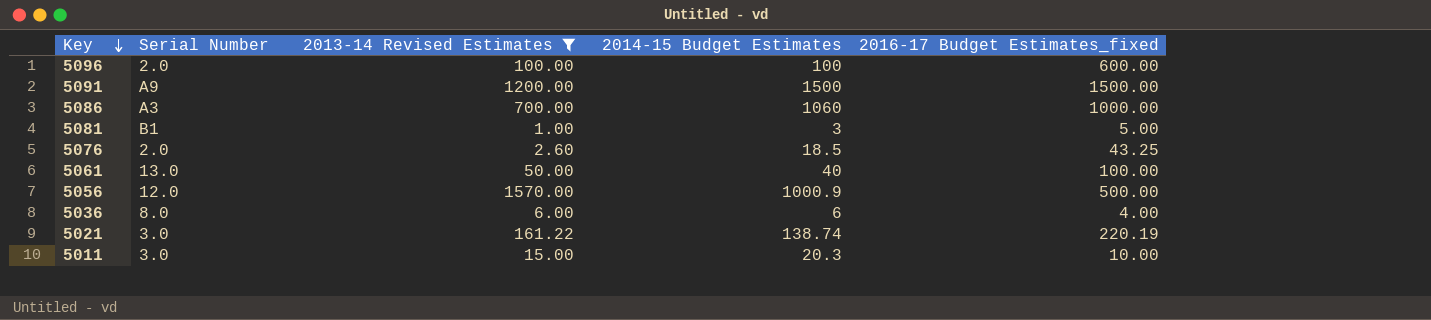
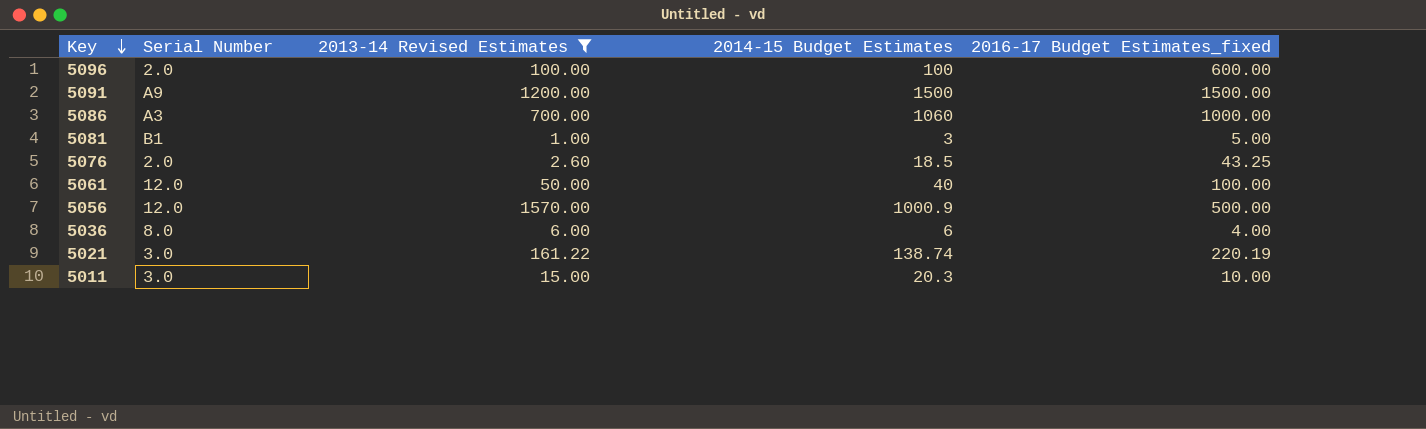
5061 | Serial Number: 13.0 -> 12.0

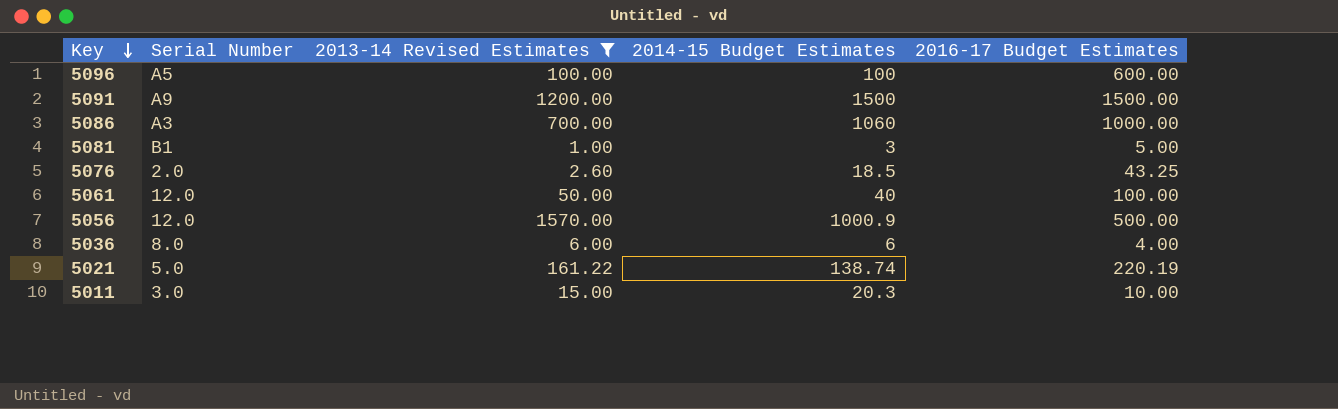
column name: 2016-17 Budget Estimates_fixed -> 2016-17 Budget Estimates
5096 | Serial Number: 2.0 -> A5
5021 | Serial Number: 3.0 -> 5.0

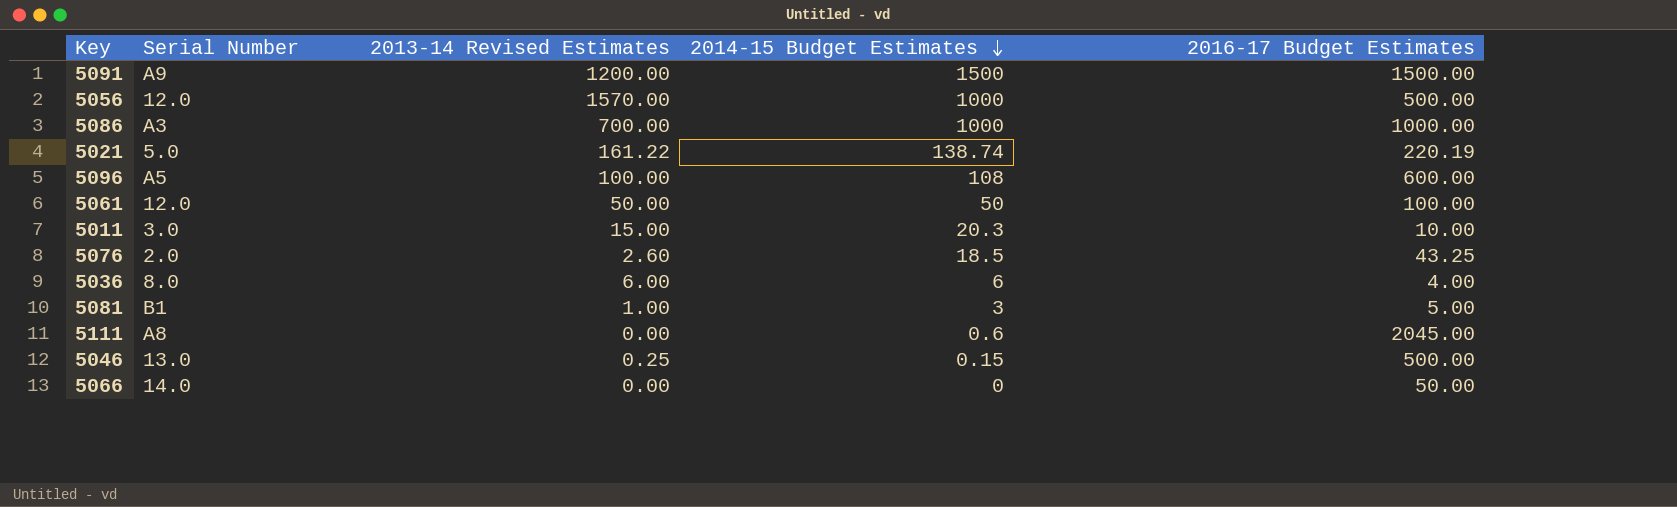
filter: 2013-14 Revised Estimates >= 1.00 -> none
row order: Key descending -> 2014-15 Budget Estimates descending
5056 | 2014-15 Budget Estimates: 1000.9 -> 1000
5086 | 2014-15 Budget Estimates: 1060 -> 1000
5096 | 2014-15 Budget Estimates: 100 -> 108
5061 | 2014-15 Budget Estimates: 40 -> 50

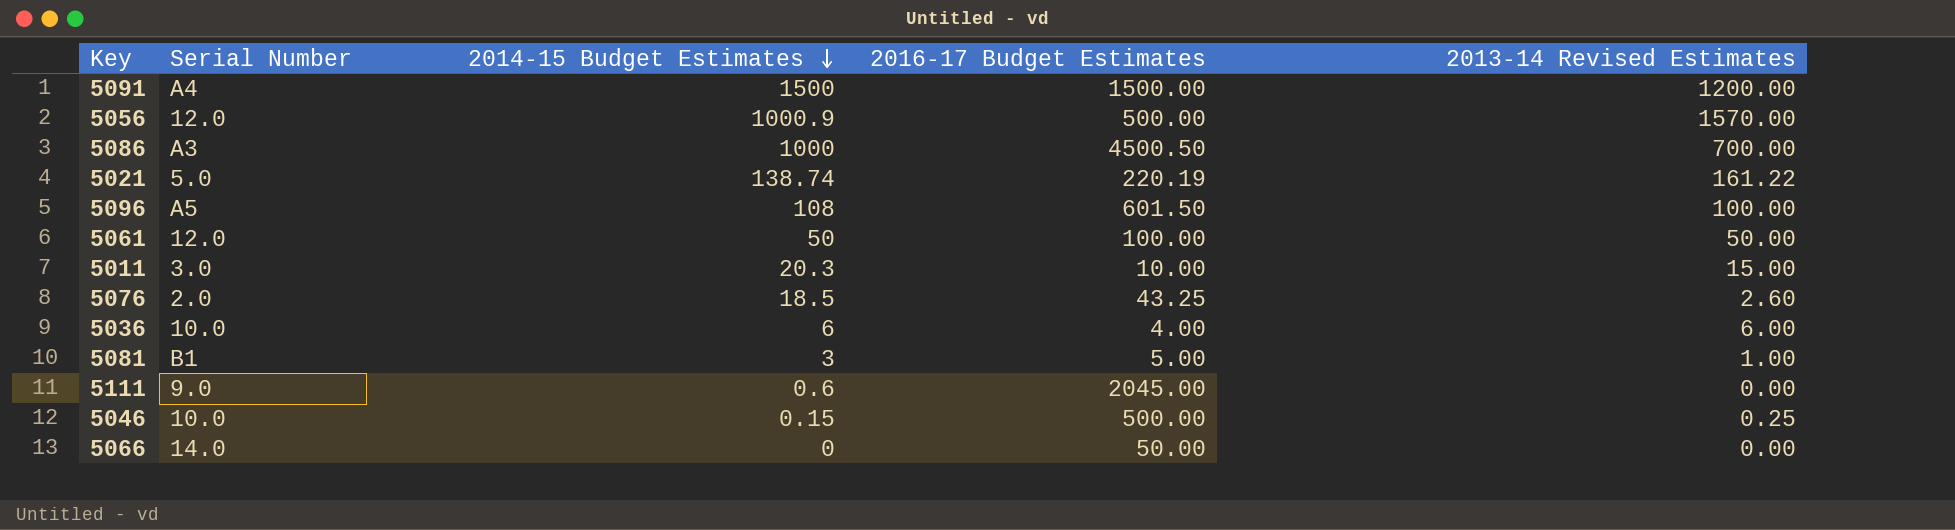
column 2013-14 Revised Estimates | position: 3 -> 5
5091 | Serial Number: A9 -> A4
5056 | 2014-15 Budget Estimates: 1000 -> 1000.9
5086 | 2016-17 Budget Estimates: 1000.00 -> 4500.50
5096 | 2016-17 Budget Estimates: 600.00 -> 601.50
5036 | Serial Number: 8.0 -> 10.0
5111 | Serial Number: A8 -> 9.0
5046 | Serial Number: 13.0 -> 10.0

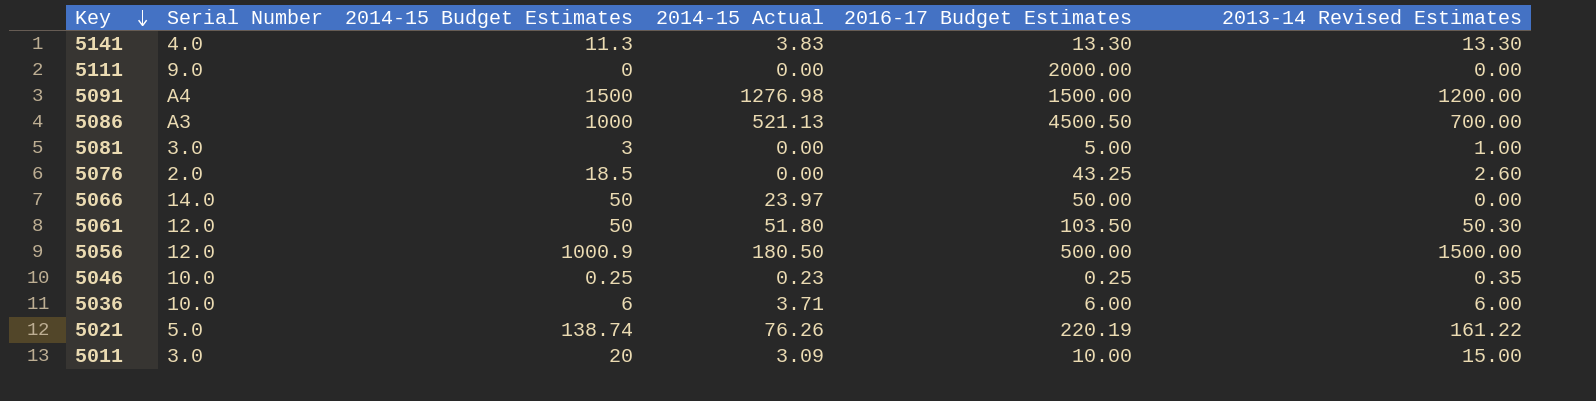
row order: 2014-15 Budget Estimates descending -> Key descending
column 2014-15 Actual | position: none -> 4
row 5096: A5 | 108 | 601.50 | 100.00 -> none
row 5141: none -> 4.0 | 11.3 | 3.83 | 13.30 | 13.30
5111 | 2014-15 Budget Estimates: 0.6 -> 0
5111 | 2016-17 Budget Estimates: 2045.00 -> 2000.00
5081 | Serial Number: B1 -> 3.0
5066 | 2014-15 Budget Estimates: 0 -> 50
5061 | 2016-17 Budget Estimates: 100.00 -> 103.50
5061 | 2013-14 Revised Estimates: 50.00 -> 50.30
5056 | 2013-14 Revised Estimates: 1570.00 -> 1500.00
5046 | 2014-15 Budget Estimates: 0.15 -> 0.25
5046 | 2016-17 Budget Estimates: 500.00 -> 0.25
5046 | 2013-14 Revised Estimates: 0.25 -> 0.35
5036 | 2016-17 Budget Estimates: 4.00 -> 6.00
5011 | 2014-15 Budget Estimates: 20.3 -> 20

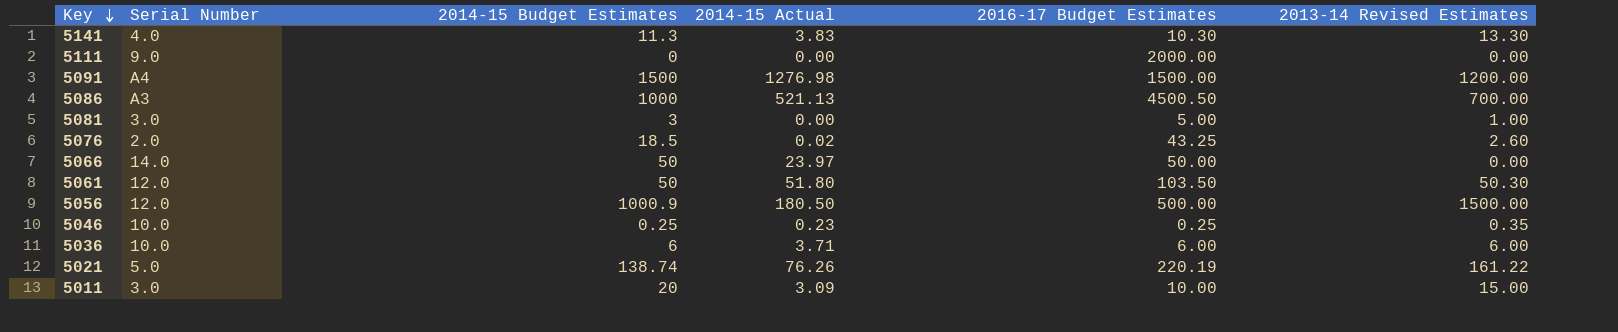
5141 | 2016-17 Budget Estimates: 13.30 -> 10.30
5076 | 2014-15 Actual: 0.00 -> 0.02

